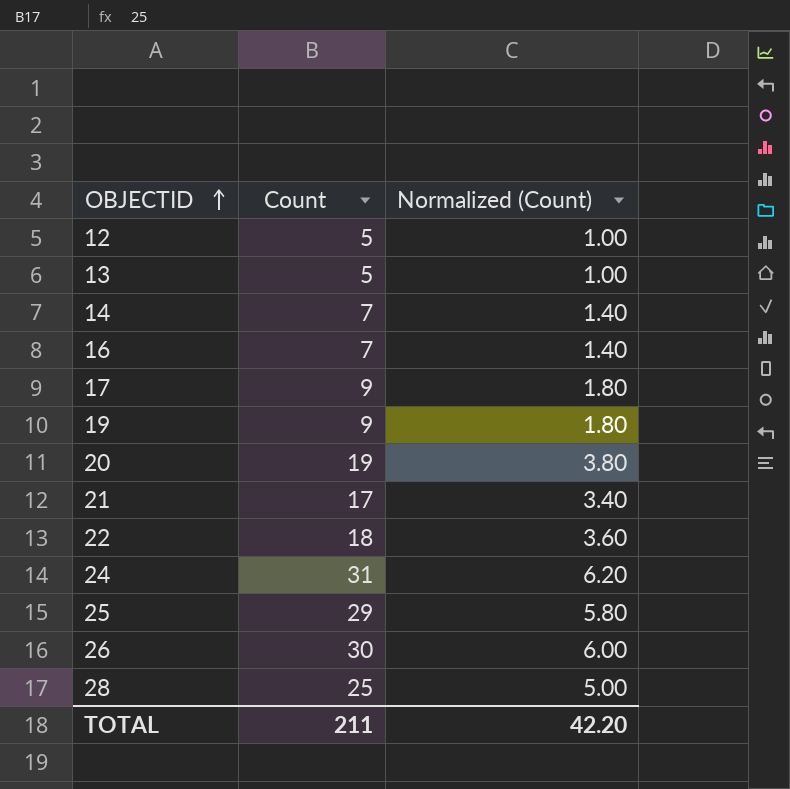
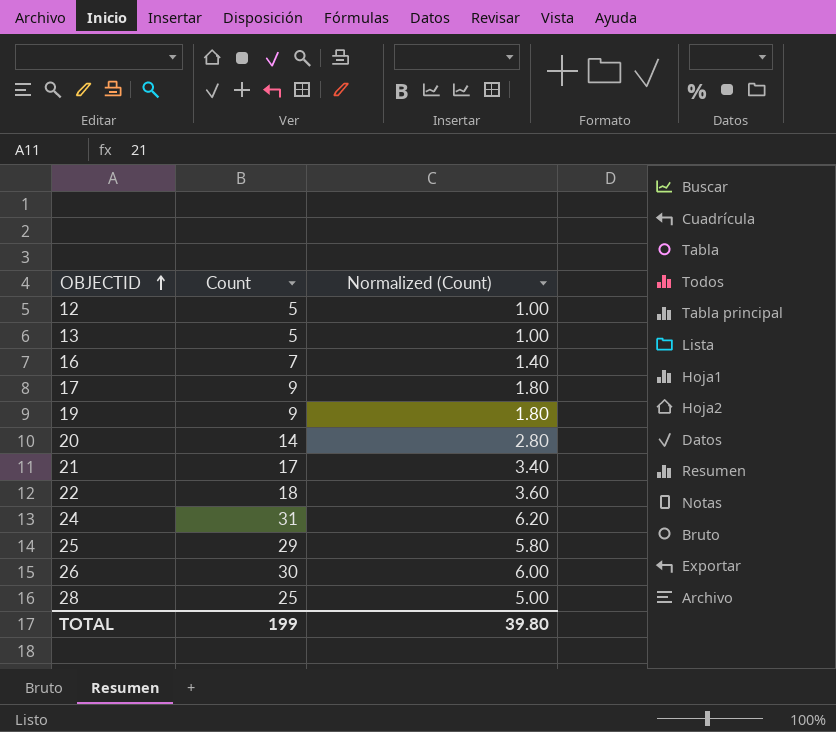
row 14: 7 | 1.40 -> none
20 | Count: 19 -> 14
20 | Normalized (Count): 3.80 -> 2.80
TOTAL | Count: 211 -> 199
TOTAL | Normalized (Count): 42.20 -> 39.80

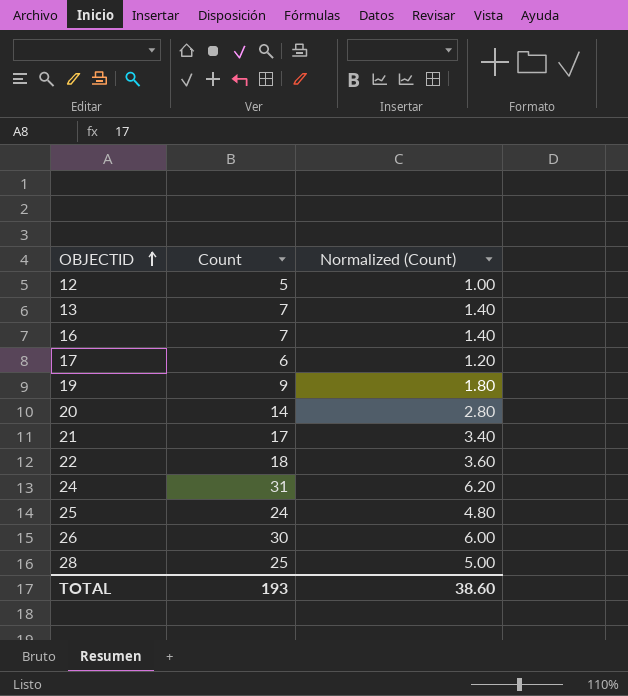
13 | Count: 5 -> 7
13 | Normalized (Count): 1.00 -> 1.40
17 | Count: 9 -> 6
17 | Normalized (Count): 1.80 -> 1.20
25 | Count: 29 -> 24
25 | Normalized (Count): 5.80 -> 4.80
TOTAL | Count: 199 -> 193
TOTAL | Normalized (Count): 39.80 -> 38.60

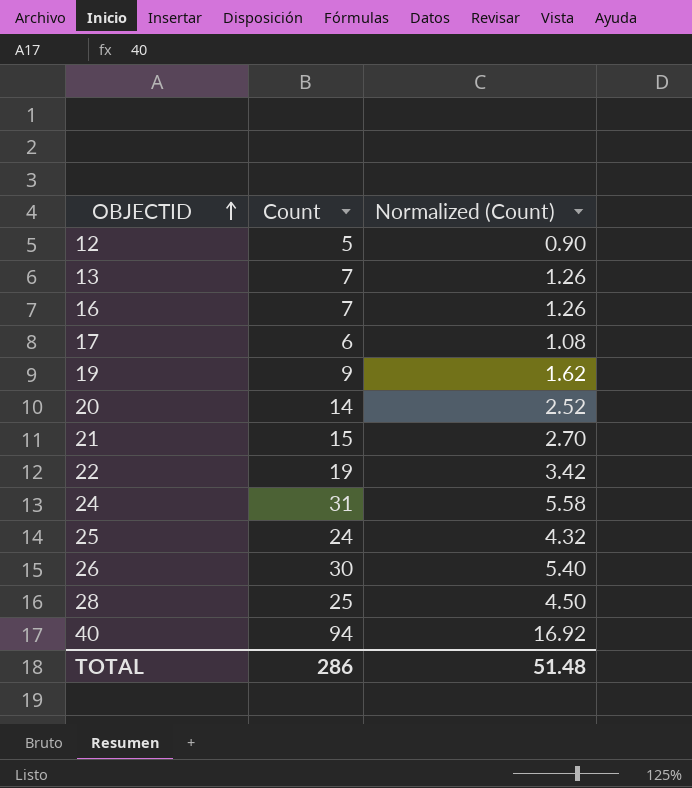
column Normalized (Count) | formula: [Count] * 0.2 -> [Count] * 0.18
21 | Count: 17 -> 15
22 | Count: 18 -> 19
row 40: none -> 94 | 16.92
TOTAL | Count: 193 -> 286
TOTAL | Normalized (Count): 38.60 -> 51.48

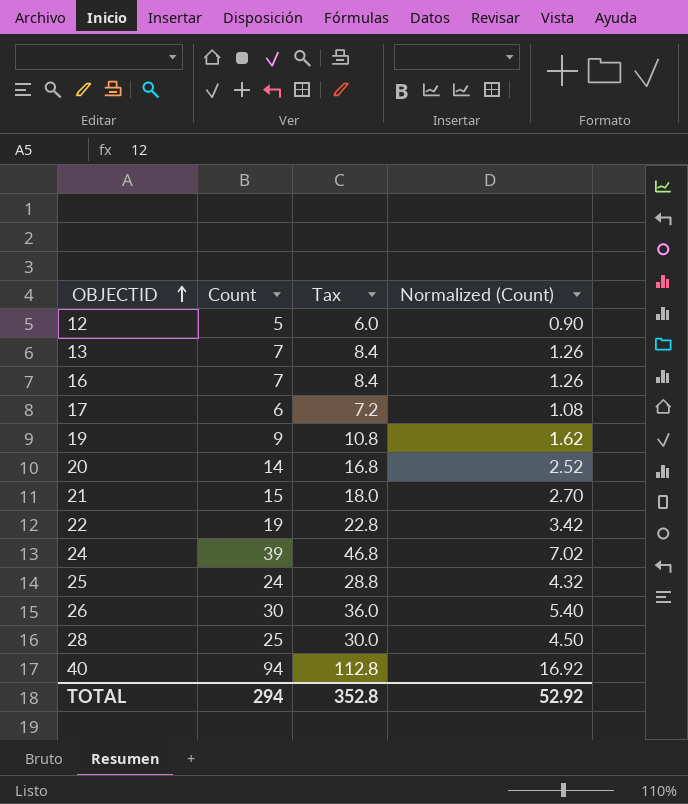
column Tax | formula: none -> [Count] * 1.2
24 | Count: 31 -> 39
24 | Normalized (Count): 5.58 -> 7.02
TOTAL | Count: 286 -> 294
TOTAL | Normalized (Count): 51.48 -> 52.92

